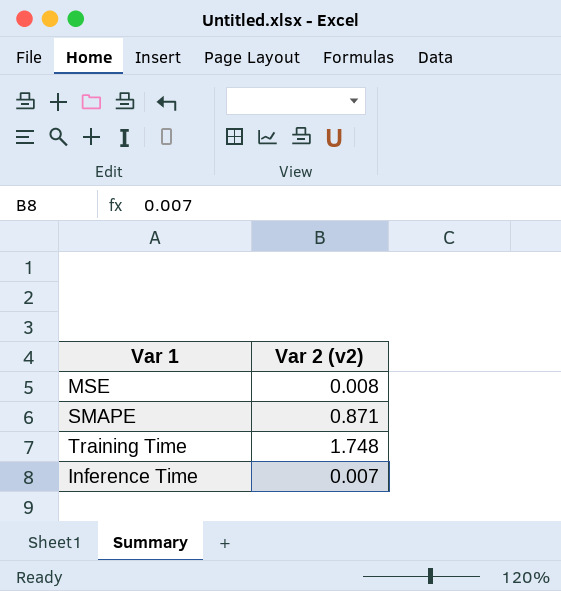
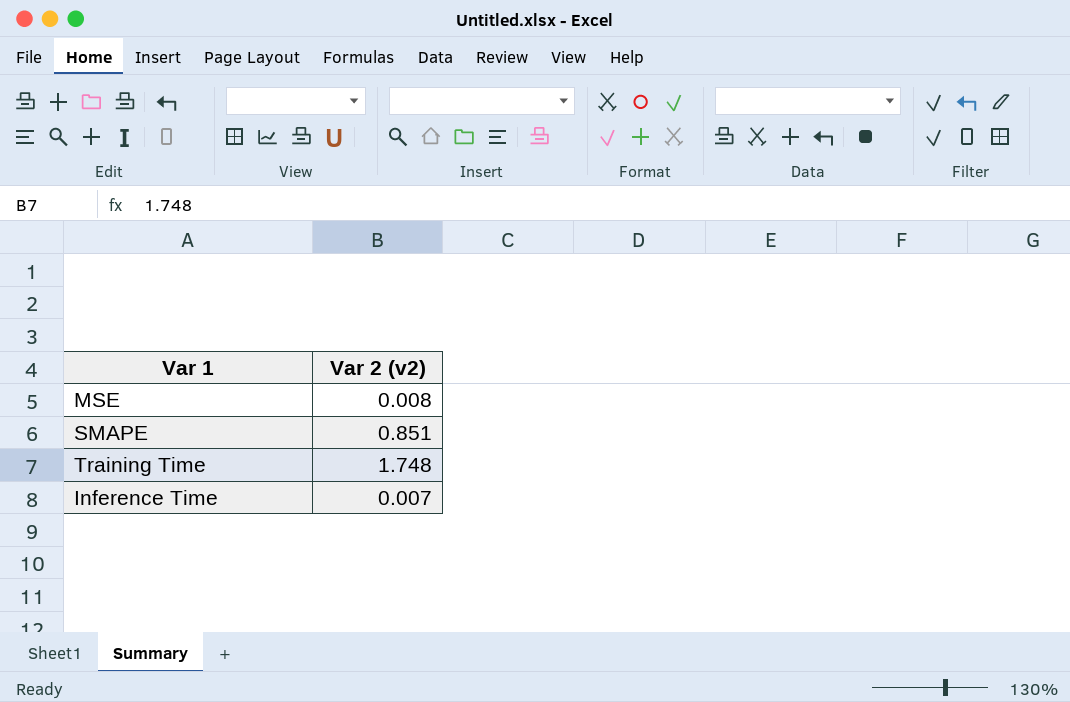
SMAPE | Var 2 (v2): 0.871 -> 0.851

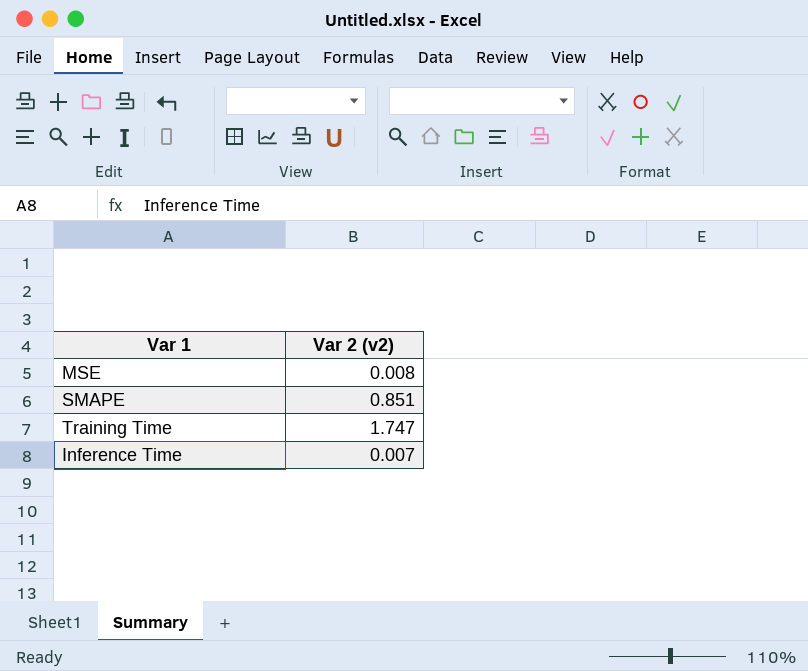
Training Time | Var 2 (v2): 1.748 -> 1.747

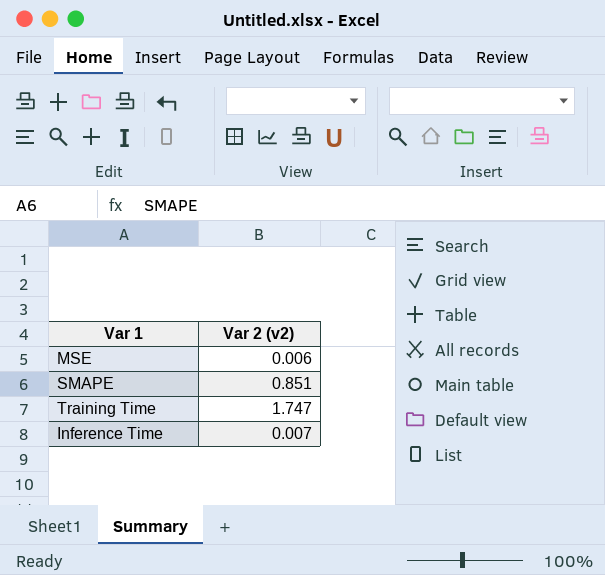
MSE | Var 2 (v2): 0.008 -> 0.006

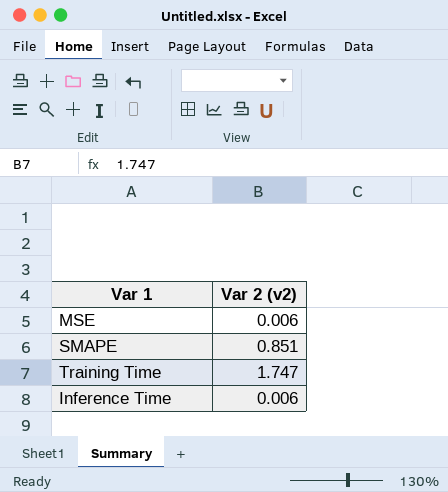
Inference Time | Var 2 (v2): 0.007 -> 0.006

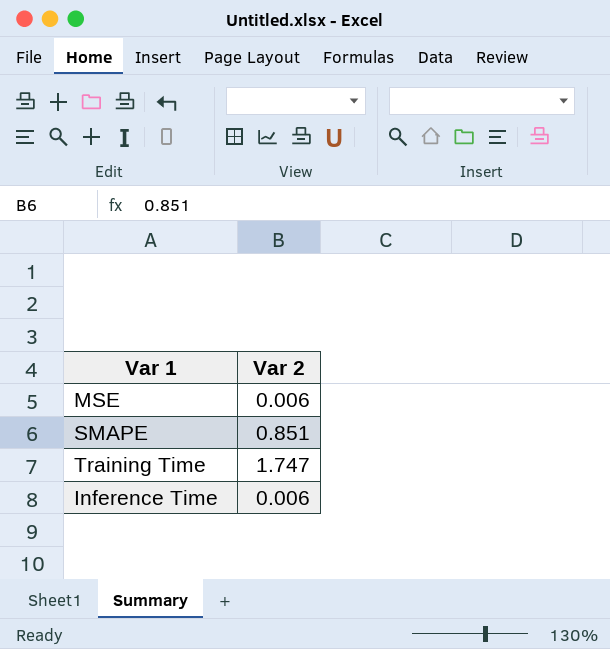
column name: Var 2 (v2) -> Var 2

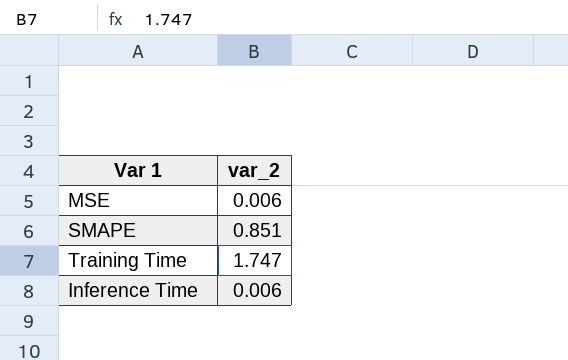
column name: Var 2 -> var_2

